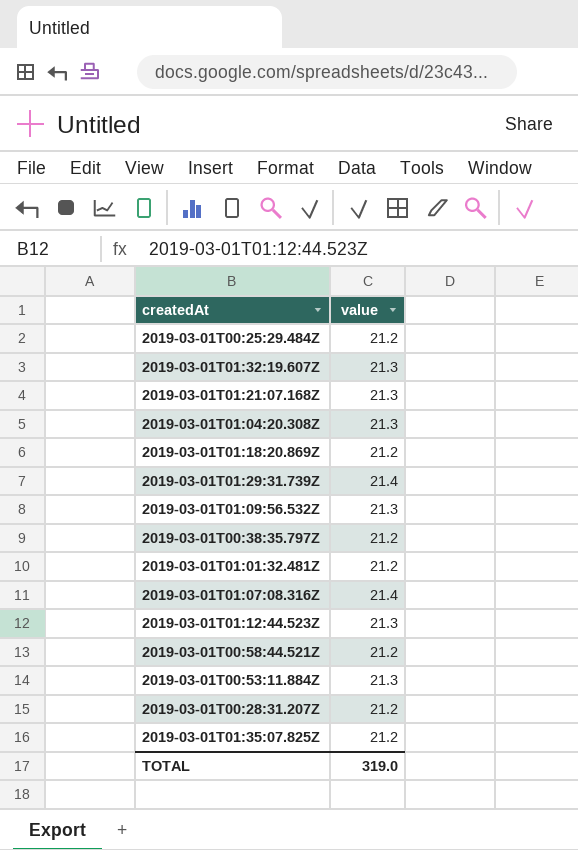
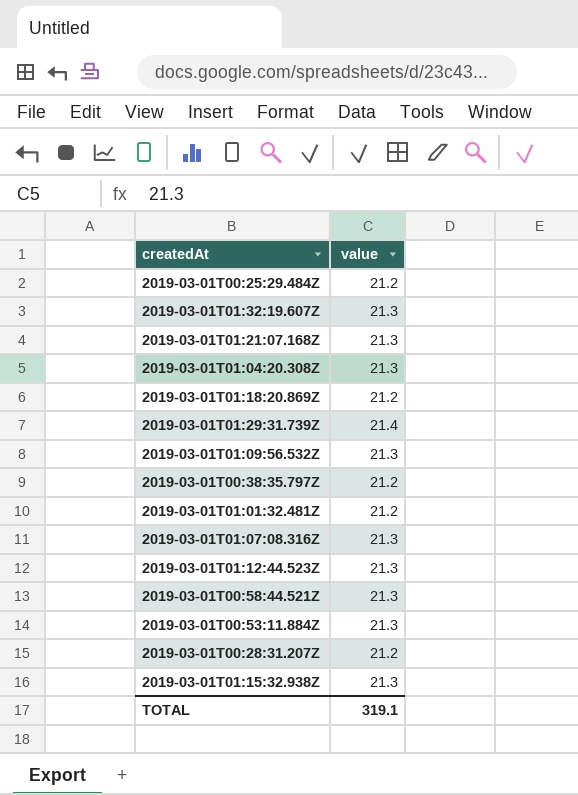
row 2019-03-01T01:35:07.825Z: 21.2 -> none
2019-03-01T01:07:08.316Z | value: 21.4 -> 21.3
2019-03-01T00:58:44.521Z | value: 21.2 -> 21.3
row 2019-03-01T01:15:32.938Z: none -> 21.3
TOTAL | value: 319.0 -> 319.1

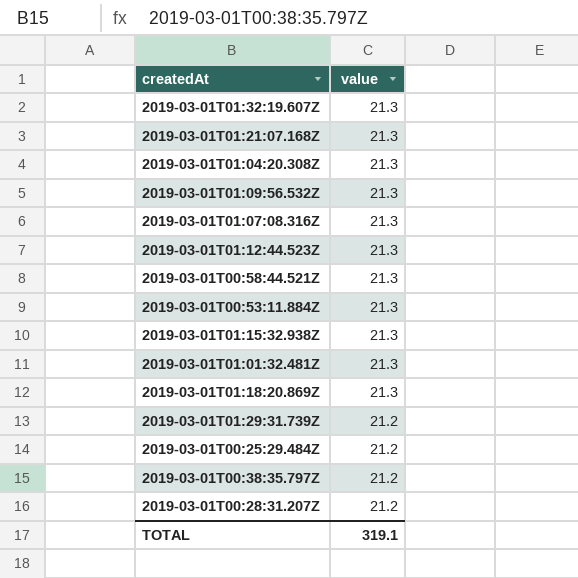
row order: none -> value descending
2019-03-01T01:01:32.481Z | value: 21.2 -> 21.3
2019-03-01T01:18:20.869Z | value: 21.2 -> 21.3
2019-03-01T01:29:31.739Z | value: 21.4 -> 21.2

